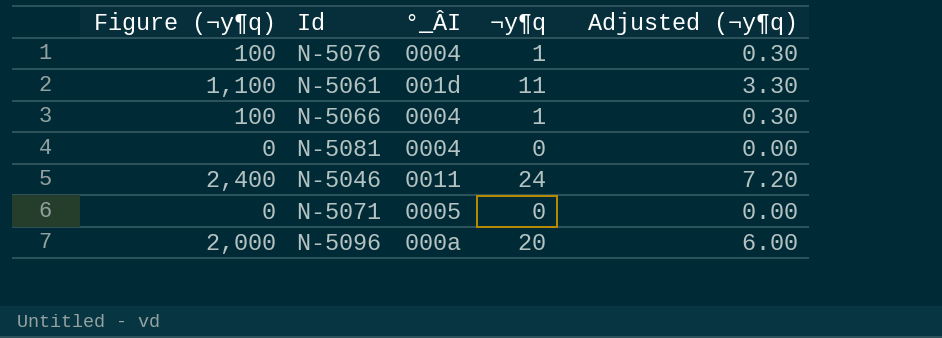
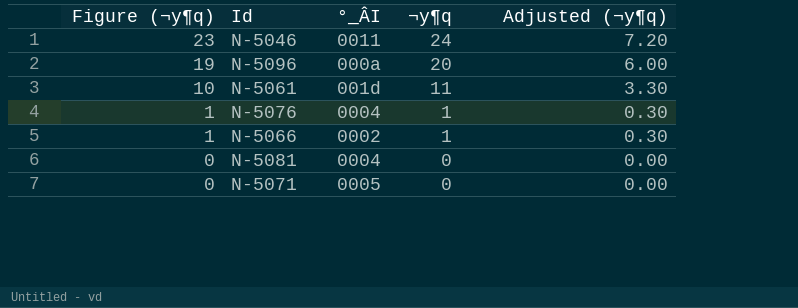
row order: none -> Figure (¬y¶q) descending
column Figure (¬y¶q) | formula: [¬y¶q] * 100 -> [¬y¶q] * 0.95
N-5066 | °_ÂI: 0004 -> 0002

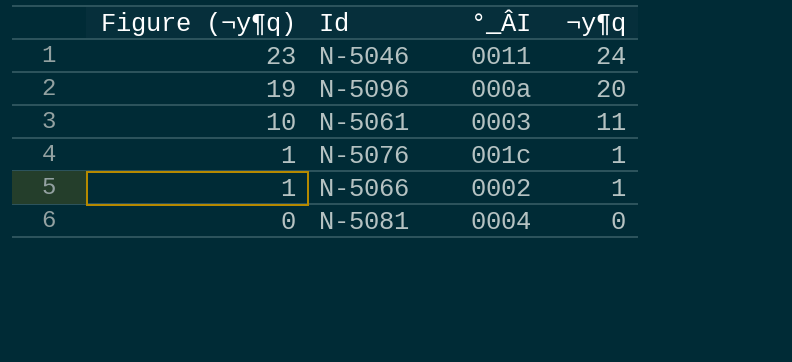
column Adjusted (¬y¶q) | formula: [¬y¶q] * 0.3 -> none
row N-5071: 0 | 0005 | 0 | 0.00 -> none
N-5061 | °_ÂI: 001d -> 0003
N-5076 | °_ÂI: 0004 -> 001c

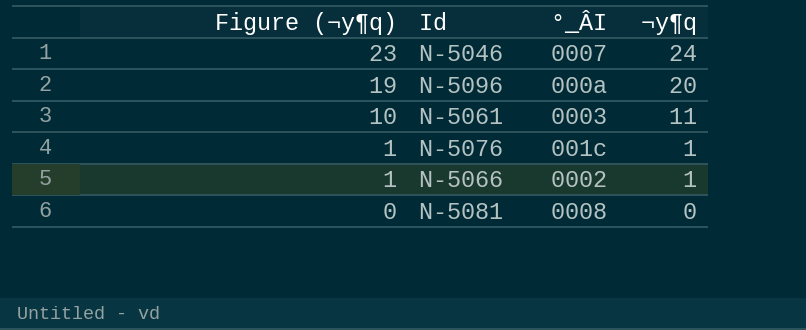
N-5046 | °_ÂI: 0011 -> 0007
N-5081 | °_ÂI: 0004 -> 0008

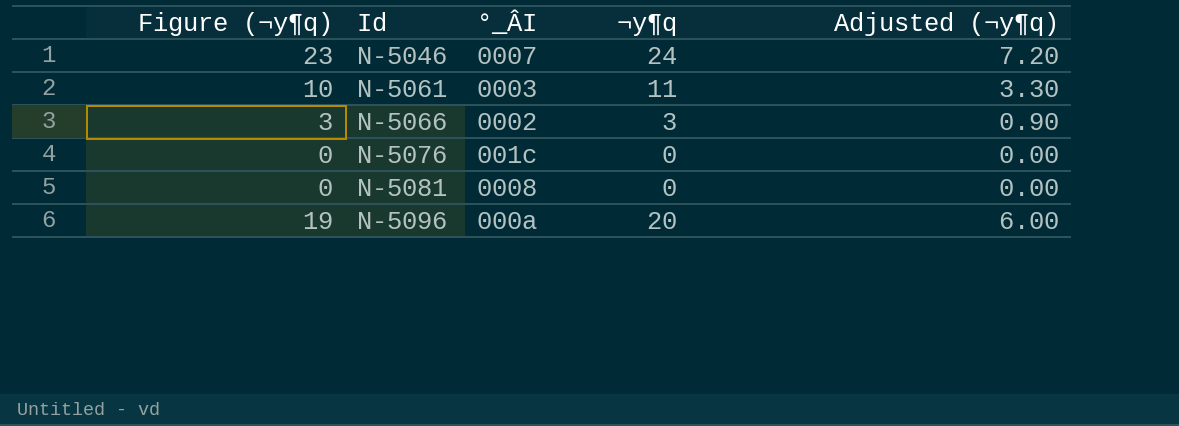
row order: Figure (¬y¶q) descending -> Id ascending
column Adjusted (¬y¶q) | formula: none -> [¬y¶q] * 0.3
N-5066 | Figure (¬y¶q): 1 -> 3
N-5066 | ¬y¶q: 1 -> 3
N-5076 | Figure (¬y¶q): 1 -> 0
N-5076 | ¬y¶q: 1 -> 0

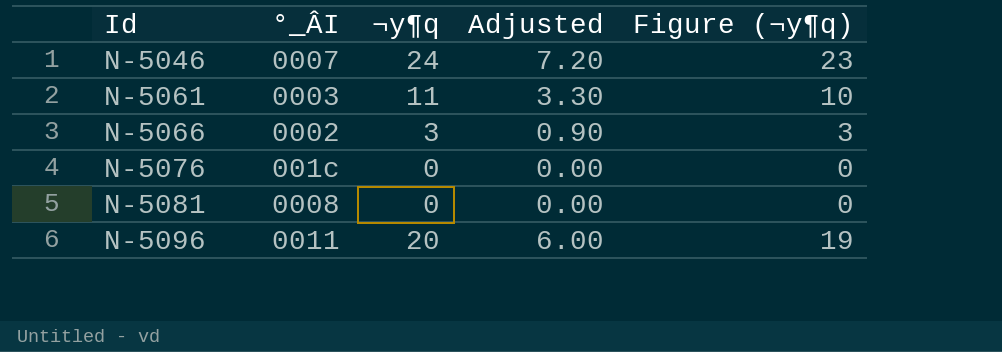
column name: Adjusted (¬y¶q) -> Adjusted
column Figure (¬y¶q) | position: 1 -> 5
N-5096 | °_ÂI: 000a -> 0011

